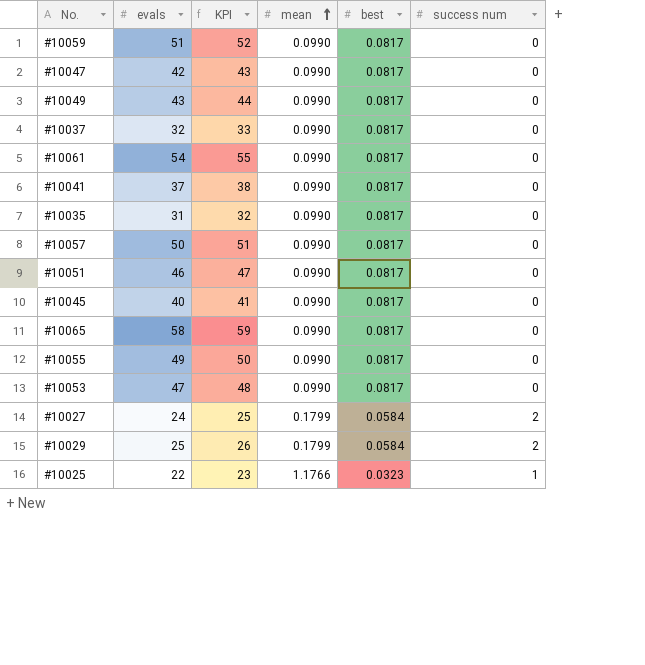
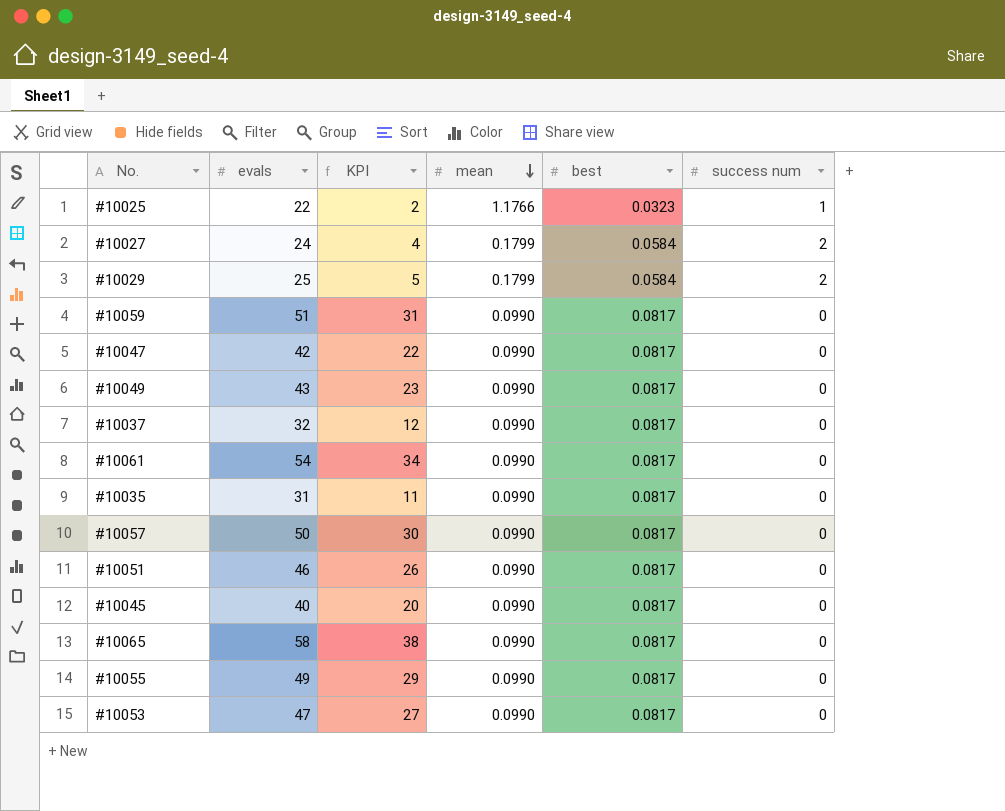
row order: mean ascending -> mean descending
column KPI | formula: [evals] + 1 -> [evals] - 20
row #10041: 37 | 38 | 0.0990 | 0.0817 | 0 -> none

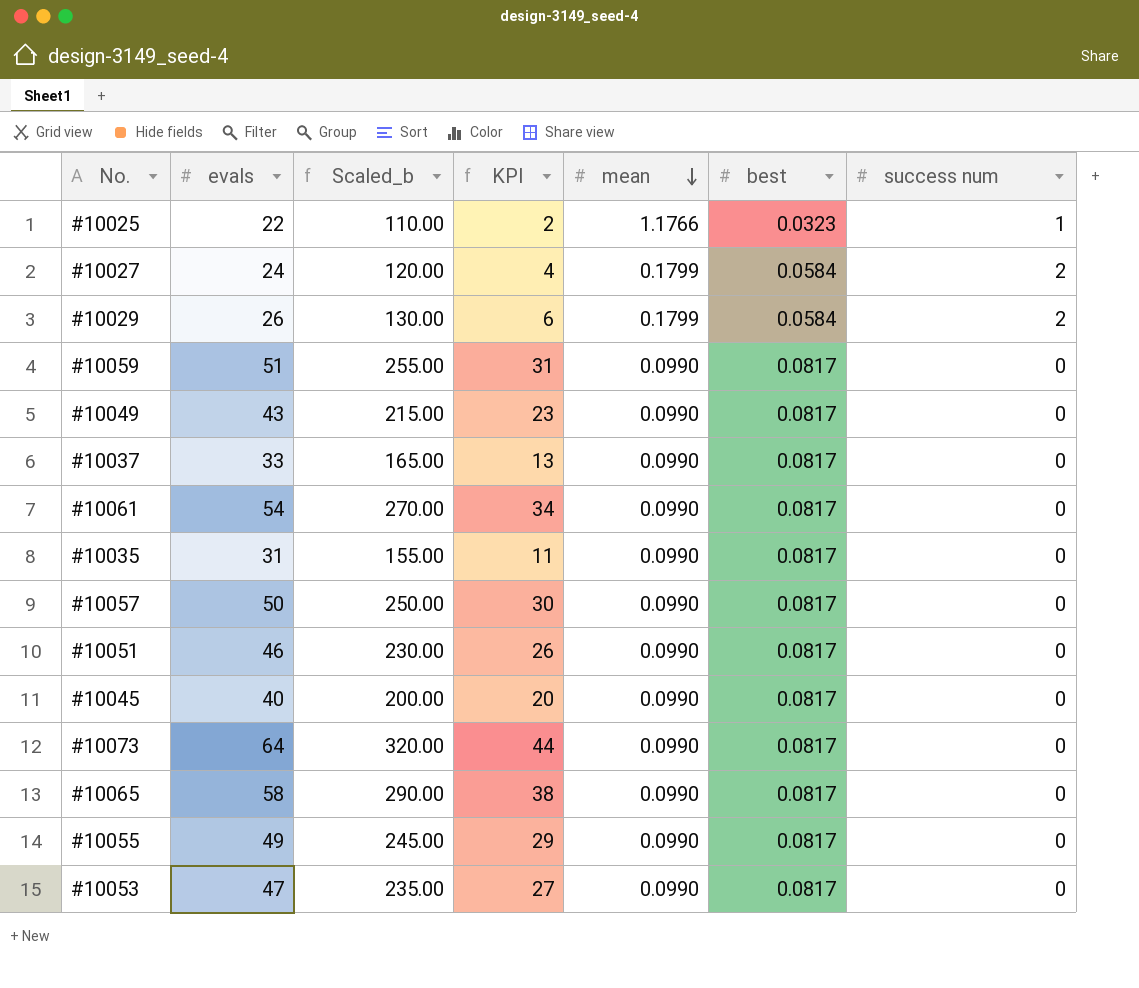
column Scaled_b | formula: none -> [evals] * 5
row #10047: 42 | 22 | 0.0990 | 0.0817 | 0 -> none
#10029 | evals: 25 -> 26
#10029 | KPI: 5 -> 6
#10037 | evals: 32 -> 33
#10037 | KPI: 12 -> 13
row #10073: none -> 64 | 320.00 | 44 | 0.0990 | 0.0817 | 0

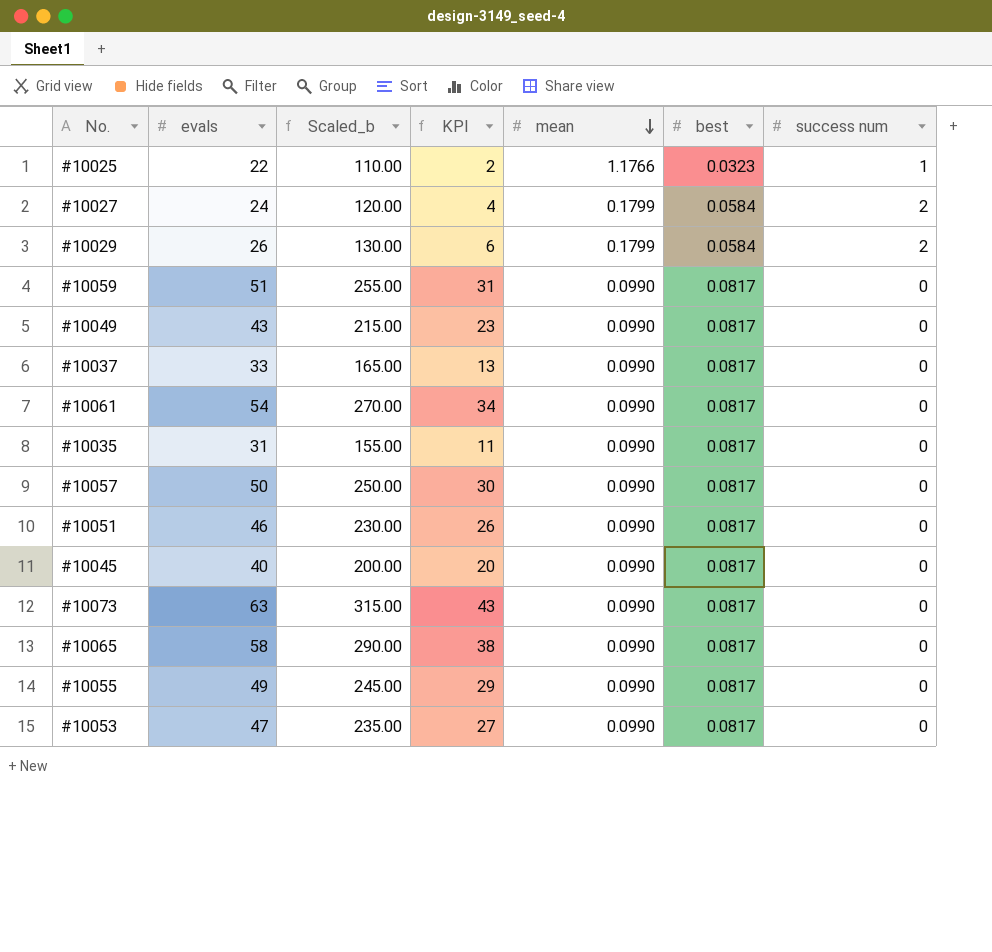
#10073 | evals: 64 -> 63
#10073 | Scaled_b: 320.00 -> 315.00
#10073 | KPI: 44 -> 43

